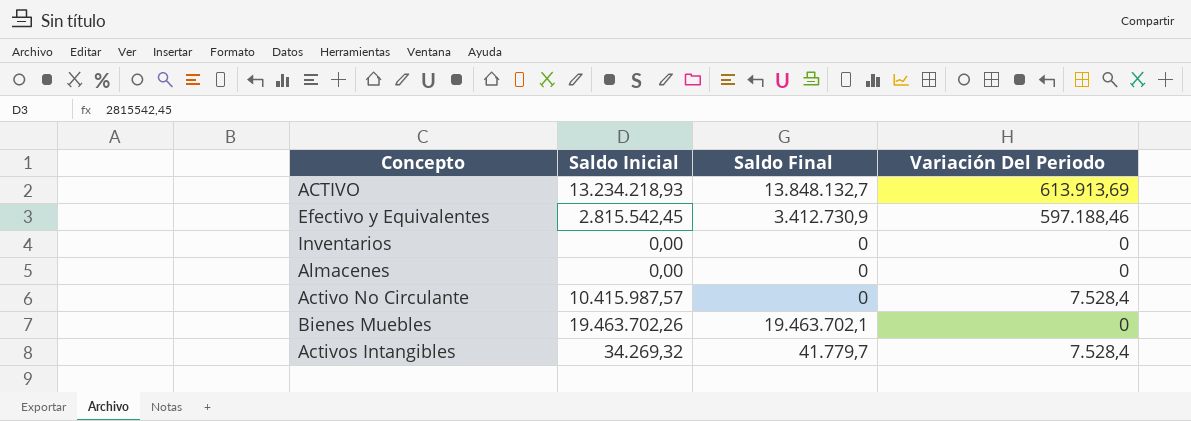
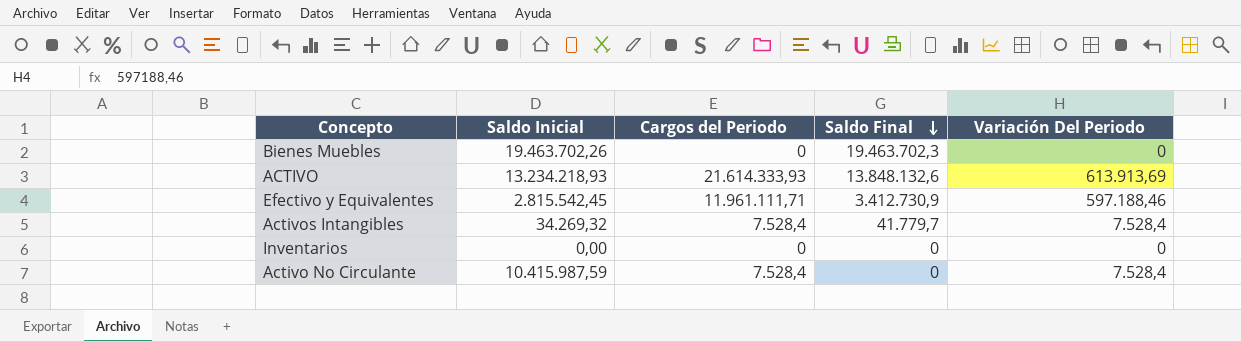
row order: none -> Saldo Final descending
column Cargos del Periodo | position: none -> 3
row Almacenes: 0,00 | 0 | 0 -> none
Bienes Muebles | Saldo Final: 19.463.702,1 -> 19.463.702,3
ACTIVO | Saldo Final: 13.848.132,7 -> 13.848.132,6
Activo No Circulante | Saldo Inicial: 10.415.987,57 -> 10.415.987,59

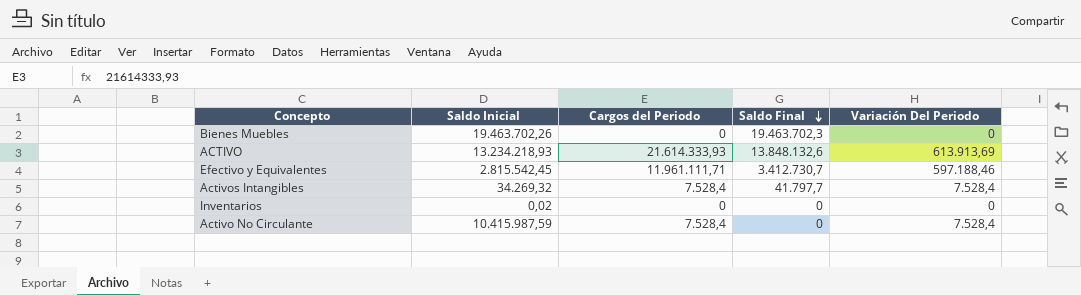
Efectivo y Equivalentes | Saldo Final: 3.412.730,9 -> 3.412.730,7
Activos Intangibles | Saldo Final: 41.779,7 -> 41.797,7
Inventarios | Saldo Inicial: 0,00 -> 0,02

